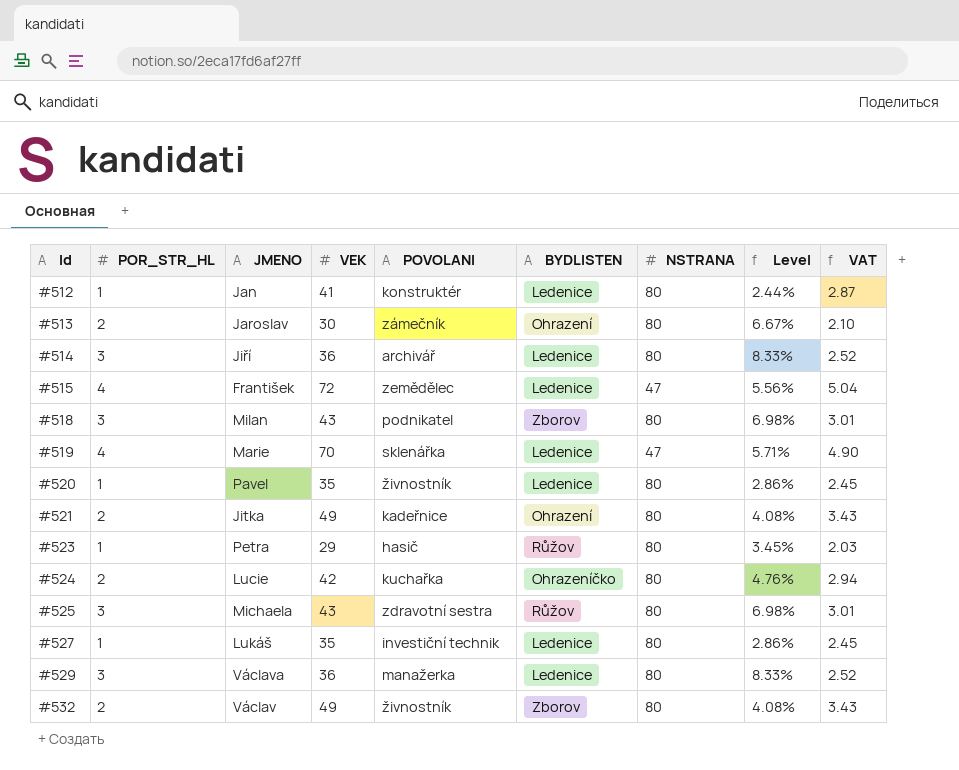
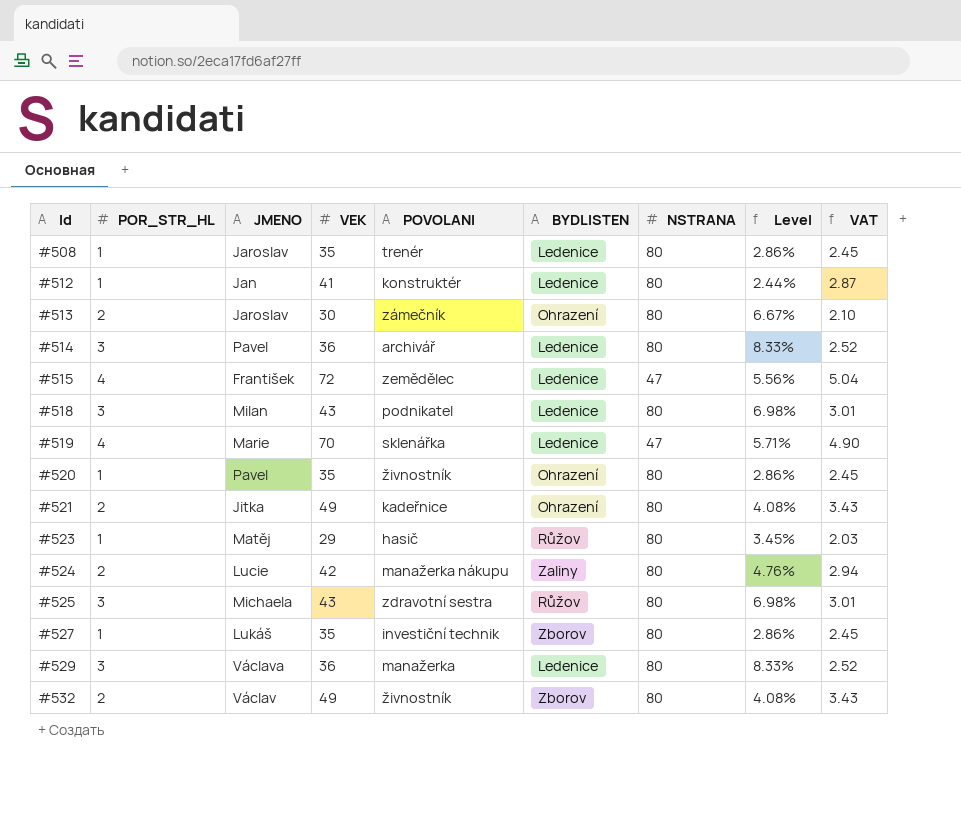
row #508: none -> 1 | Jaroslav | 35 | trenér | Ledenice | 80 | 2.86% | 2.45
#514 | JMENO: Jiří -> Pavel
#518 | BYDLISTEN: Zborov -> Ledenice
#520 | BYDLISTEN: Ledenice -> Ohrazení
#523 | JMENO: Petra -> Matěj
#524 | POVOLANI: kuchařka -> manažerka nákupu
#524 | BYDLISTEN: Ohrazeníčko -> Zaliny
#527 | BYDLISTEN: Ledenice -> Zborov

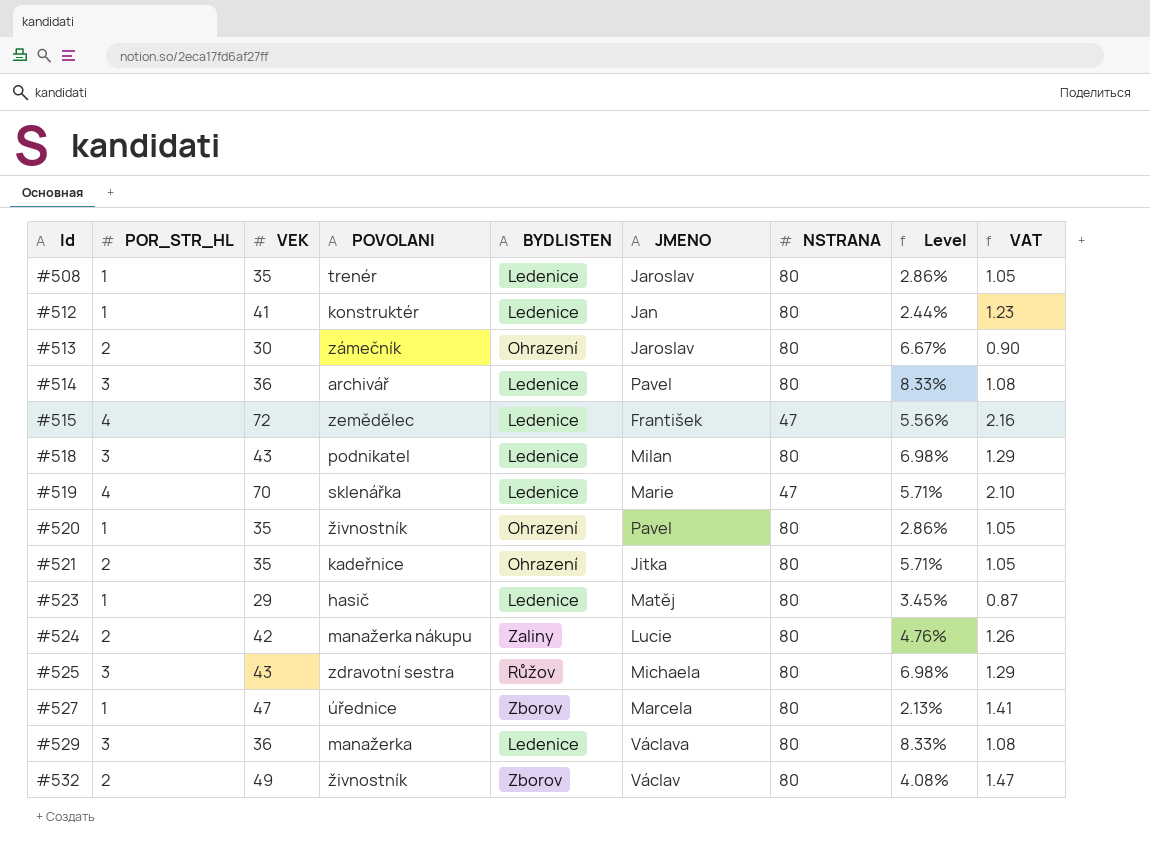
column JMENO | position: 3 -> 6
column VAT | formula: [VEK] * 0.07 -> [VEK] * 0.03
#521 | VEK: 49 -> 35
#521 | Level: 4.08% -> 5.71%
#523 | BYDLISTEN: Růžov -> Ledenice
#527 | VEK: 35 -> 47
#527 | POVOLANI: investiční technik -> úřednice
#527 | JMENO: Lukáš -> Marcela
#527 | Level: 2.86% -> 2.13%

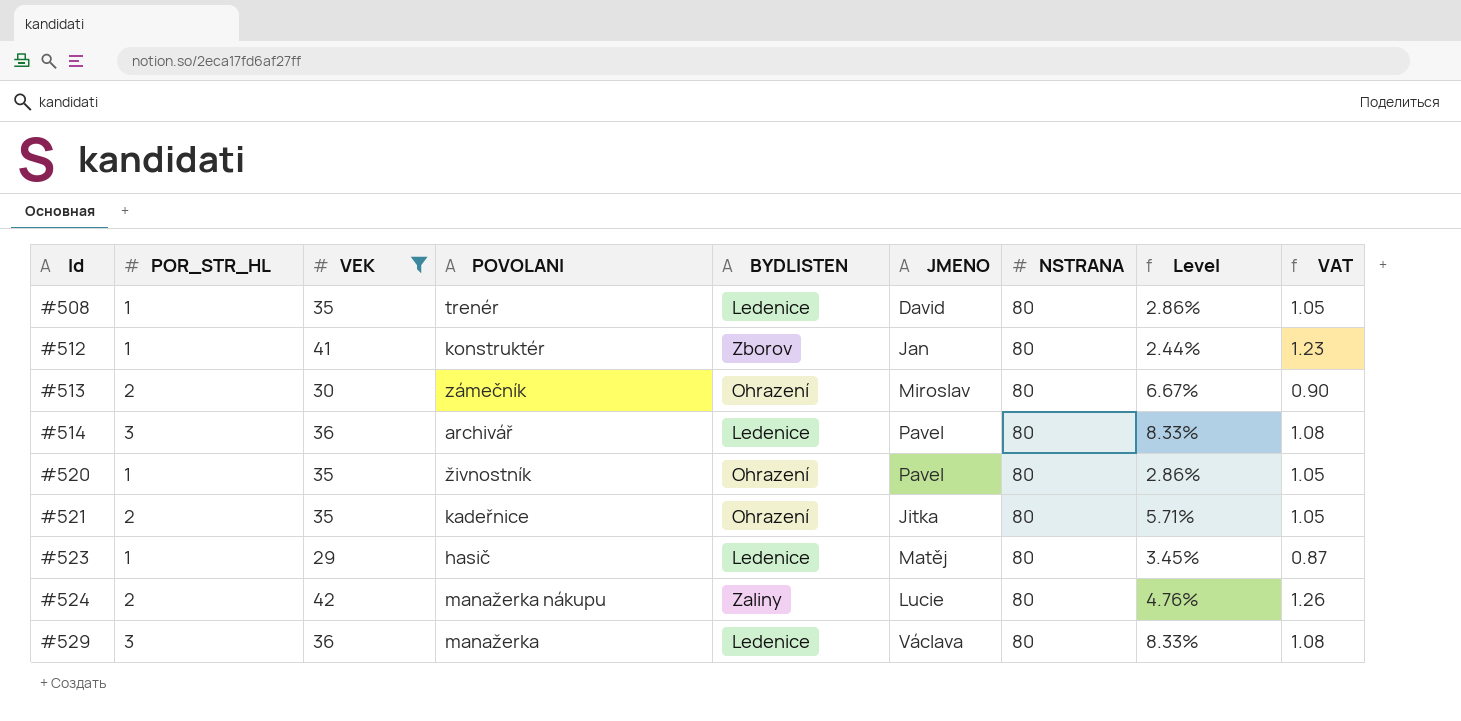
filter: none -> VEK <= 42
#508 | JMENO: Jaroslav -> David
#512 | BYDLISTEN: Ledenice -> Zborov
#513 | JMENO: Jaroslav -> Miroslav

